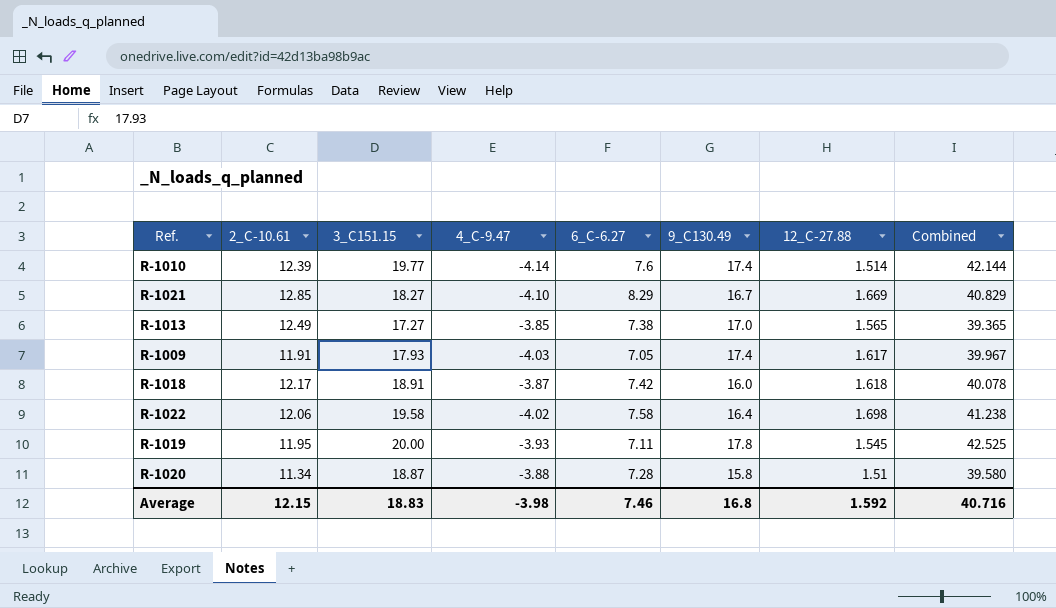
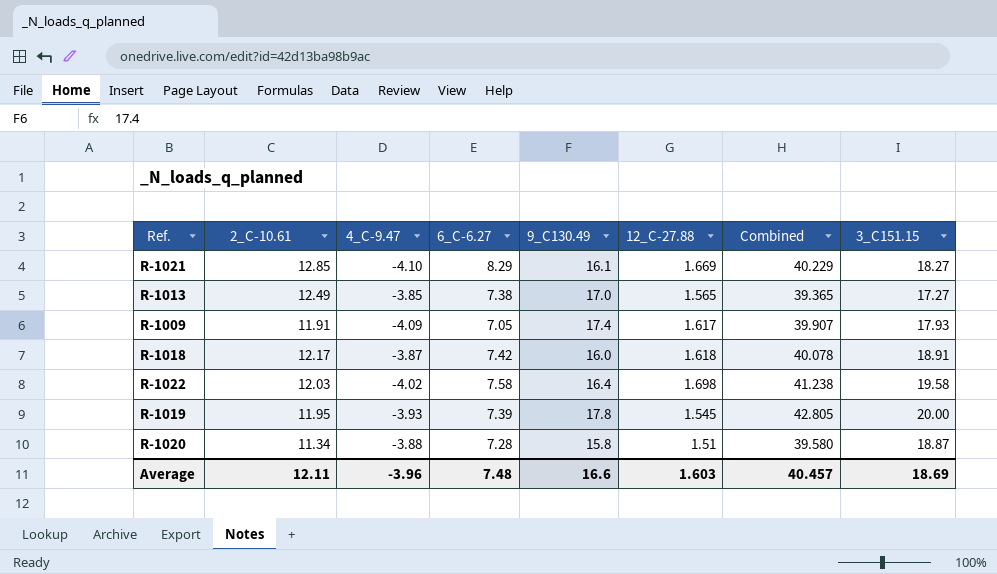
column 3_C151.15 | position: 3 -> 8
row R-1010: 12.39 | 19.77 | -4.14 | 7.6 | 17.4 | 1.514 | 42.144 -> none
R-1021 | 9_C130.49: 16.7 -> 16.1
R-1021 | Combined: 40.829 -> 40.229
R-1009 | 4_C-9.47: -4.03 -> -4.09
R-1009 | Combined: 39.967 -> 39.907
R-1022 | 2_C-10.61: 12.06 -> 12.03
R-1019 | 6_C-6.27: 7.11 -> 7.39
R-1019 | Combined: 42.525 -> 42.805
Average | 2_C-10.61: 12.15 -> 12.11
Average | 4_C-9.47: -3.98 -> -3.96
Average | 6_C-6.27: 7.46 -> 7.48
Average | 9_C130.49: 16.8 -> 16.6
Average | 12_C-27.88: 1.592 -> 1.603
Average | Combined: 40.716 -> 40.457
Average | 3_C151.15: 18.83 -> 18.69

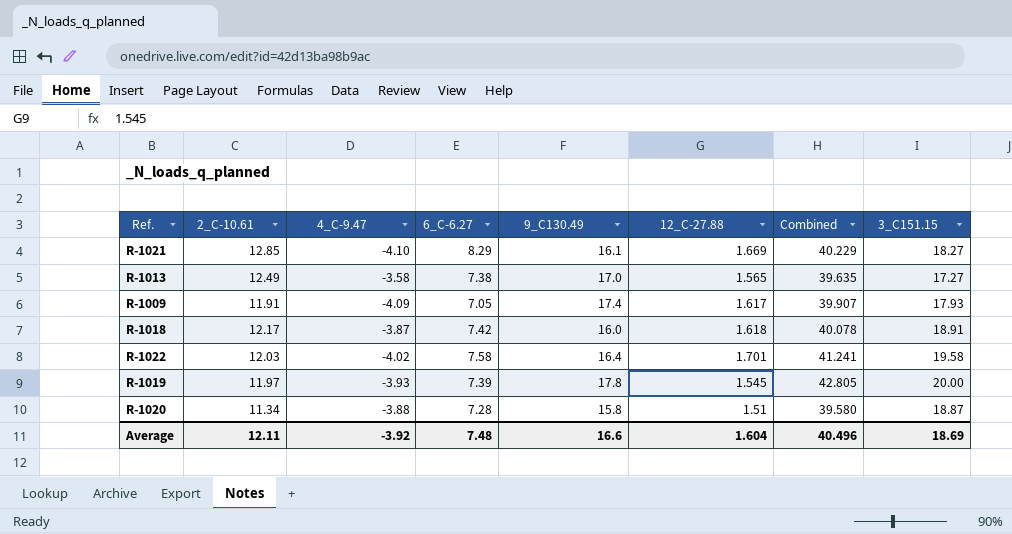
R-1013 | 4_C-9.47: -3.85 -> -3.58
R-1013 | Combined: 39.365 -> 39.635
R-1022 | 12_C-27.88: 1.698 -> 1.701
R-1022 | Combined: 41.238 -> 41.241
R-1019 | 2_C-10.61: 11.95 -> 11.97
Average | 4_C-9.47: -3.96 -> -3.92
Average | 12_C-27.88: 1.603 -> 1.604
Average | Combined: 40.457 -> 40.496

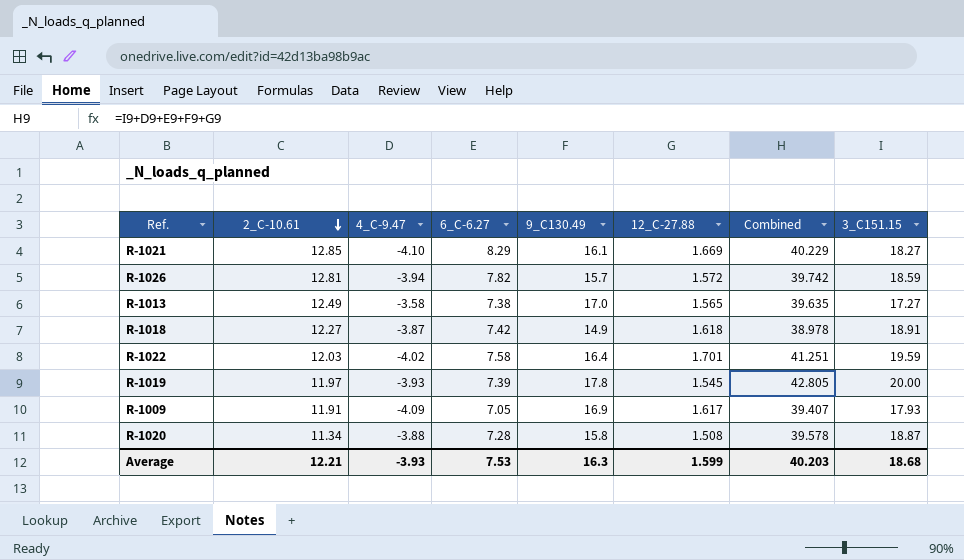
row order: none -> 2_C-10.61 descending
row R-1026: none -> 12.81 | -3.94 | 7.82 | 15.7 | 1.572 | 39.742 | 18.59
R-1018 | 2_C-10.61: 12.17 -> 12.27
R-1018 | 9_C130.49: 16.0 -> 14.9
R-1018 | Combined: 40.078 -> 38.978
R-1022 | Combined: 41.241 -> 41.251
R-1022 | 3_C151.15: 19.58 -> 19.59
R-1009 | 9_C130.49: 17.4 -> 16.9
R-1009 | Combined: 39.907 -> 39.407
R-1020 | 12_C-27.88: 1.51 -> 1.508
R-1020 | Combined: 39.580 -> 39.578
Average | 2_C-10.61: 12.11 -> 12.21
Average | 4_C-9.47: -3.92 -> -3.93
Average | 6_C-6.27: 7.48 -> 7.53
Average | 9_C130.49: 16.6 -> 16.3
Average | 12_C-27.88: 1.604 -> 1.599
Average | Combined: 40.496 -> 40.203
Average | 3_C151.15: 18.69 -> 18.68

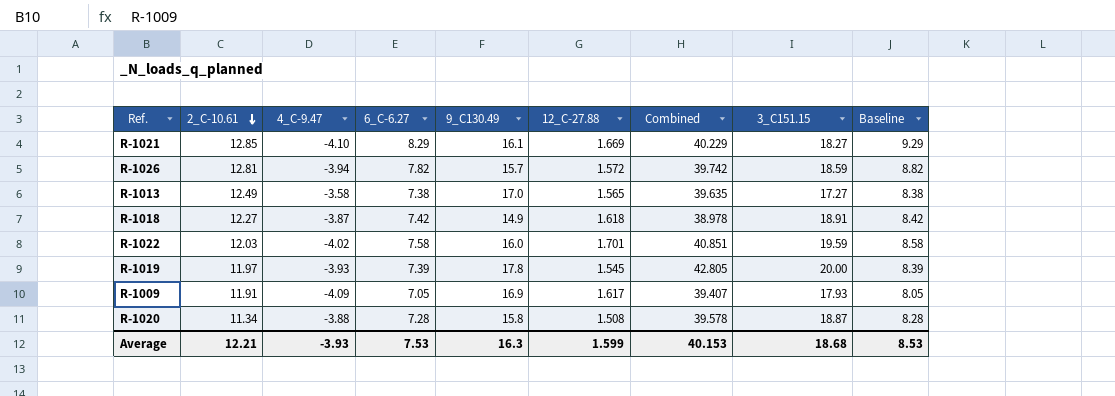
column Baseline | formula: none -> [6_C-6.27] + 1
R-1022 | 9_C130.49: 16.4 -> 16.0
R-1022 | Combined: 41.251 -> 40.851
Average | Combined: 40.203 -> 40.153

